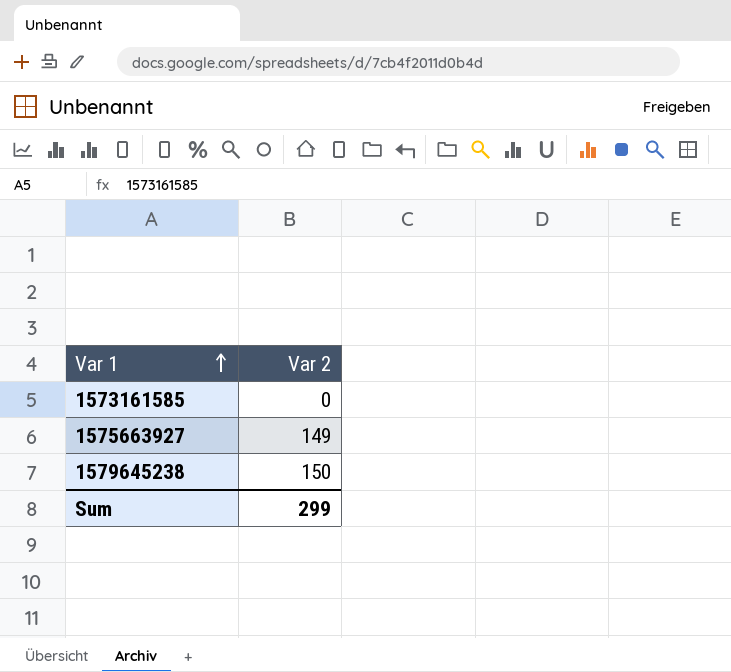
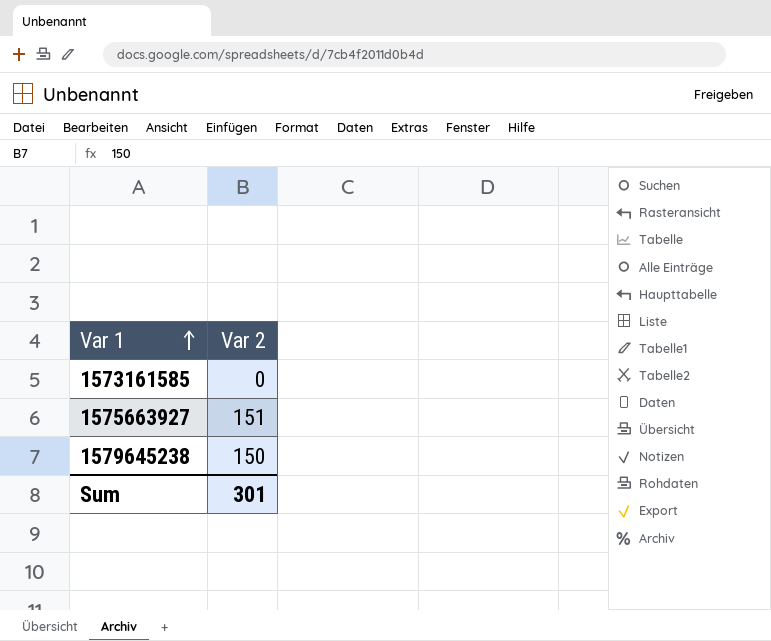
1575663927 | Var 2: 149 -> 151
Sum | Var 2: 299 -> 301

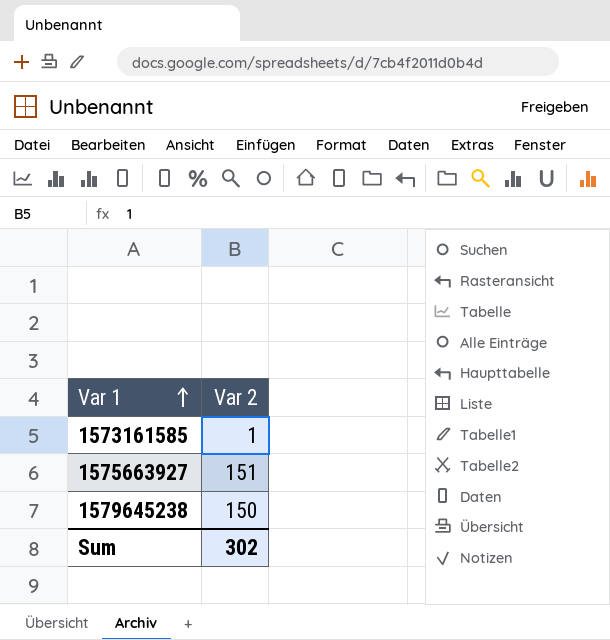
1573161585 | Var 2: 0 -> 1
Sum | Var 2: 301 -> 302

